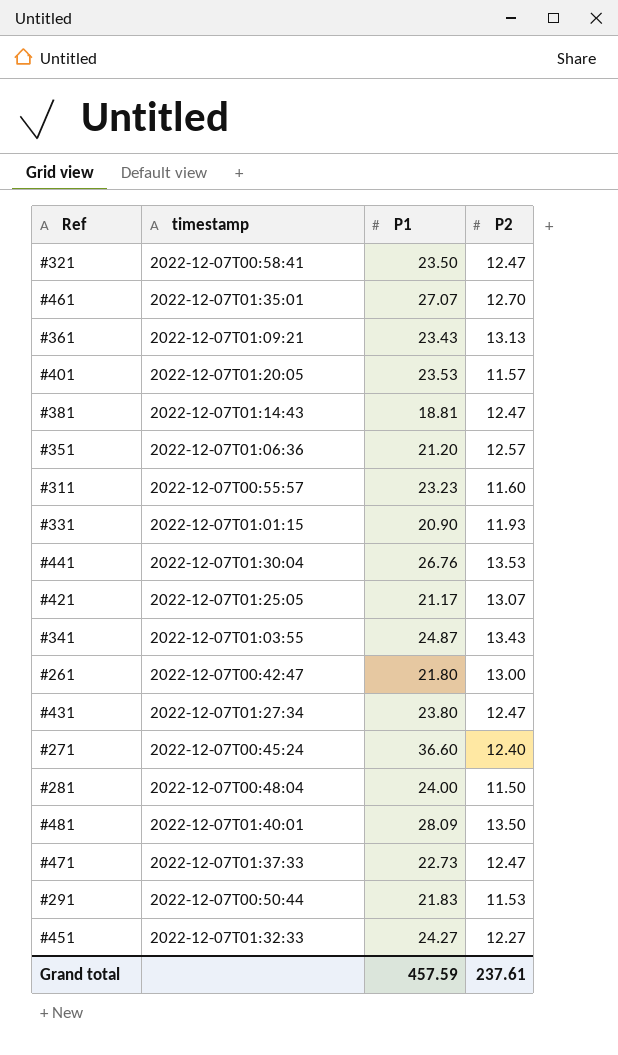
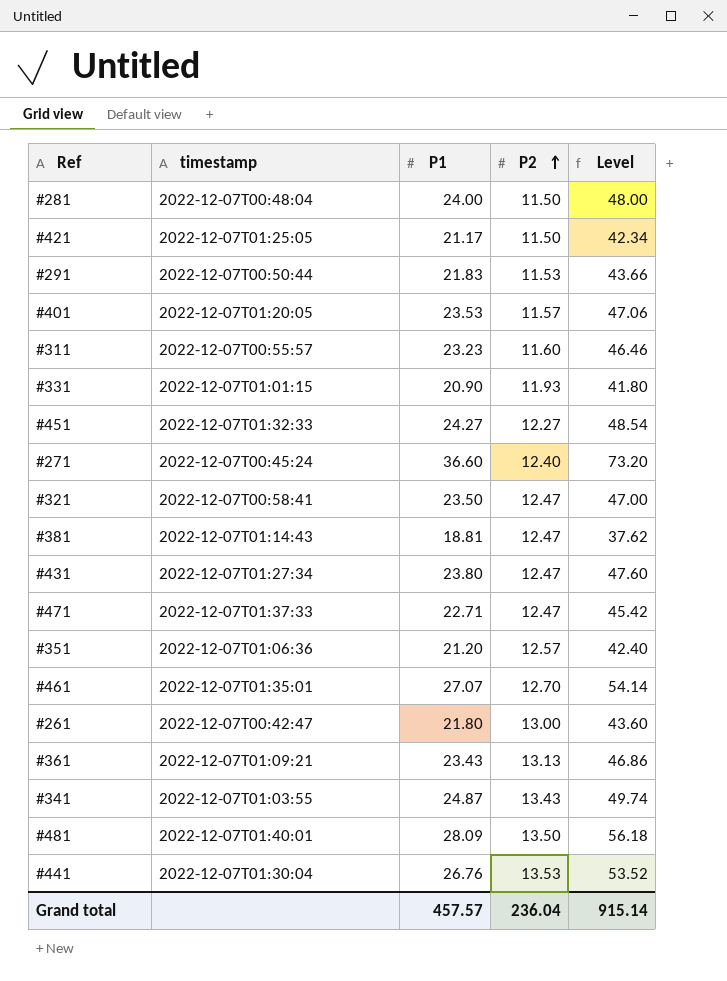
row order: none -> P2 ascending
column Level | formula: none -> [P1] * 2
#421 | P2: 13.07 -> 11.50
#471 | P1: 22.73 -> 22.71
Grand total | P1: 457.59 -> 457.57
Grand total | P2: 237.61 -> 236.04

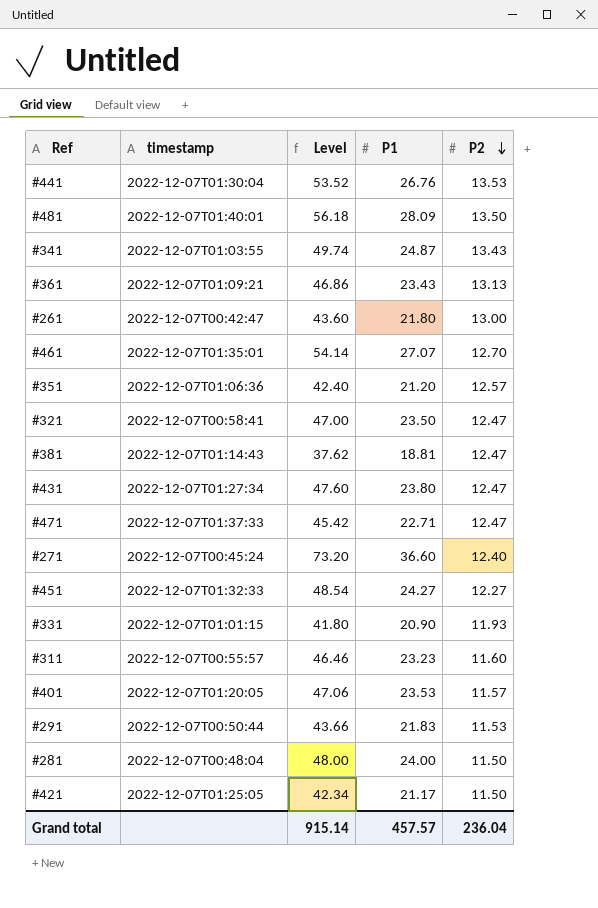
row order: P2 ascending -> P2 descending
column Level | position: 5 -> 3

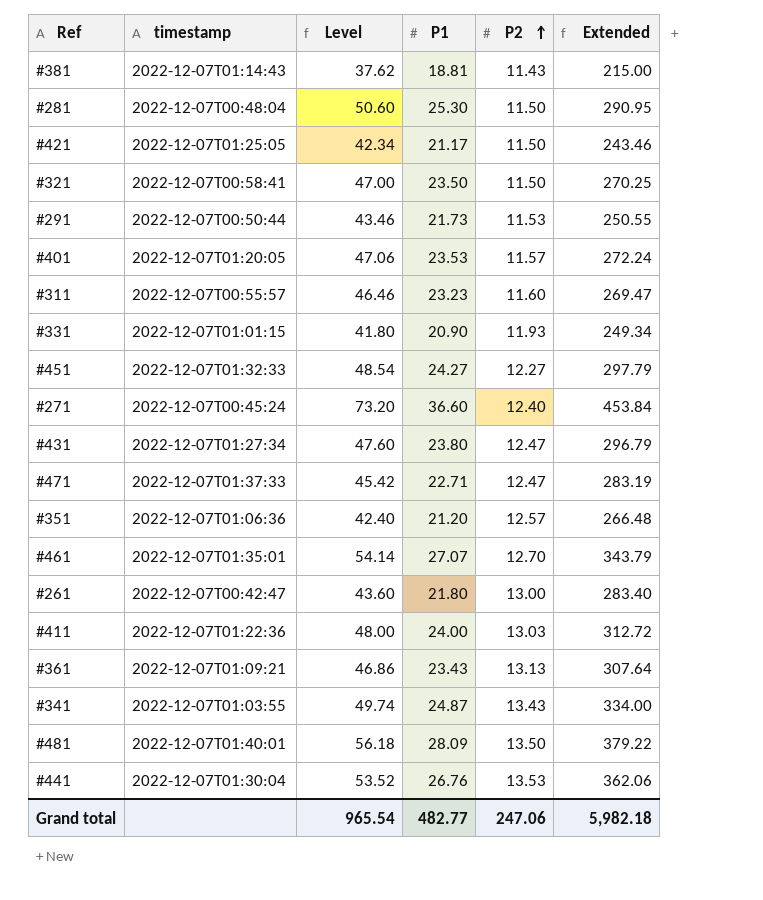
row order: P2 descending -> P2 ascending
column Extended | formula: none -> [P1] * [P2]
#381 | P2: 12.47 -> 11.43
#281 | Level: 48.00 -> 50.60
#281 | P1: 24.00 -> 25.30
#321 | P2: 12.47 -> 11.50
#291 | Level: 43.66 -> 43.46
#291 | P1: 21.83 -> 21.73
row #411: none -> 2022-12-07T01:22:36 | 48.00 | 24.00 | 13.03 | 312.72
Grand total | Level: 915.14 -> 965.54
Grand total | P1: 457.57 -> 482.77
Grand total | P2: 236.04 -> 247.06

